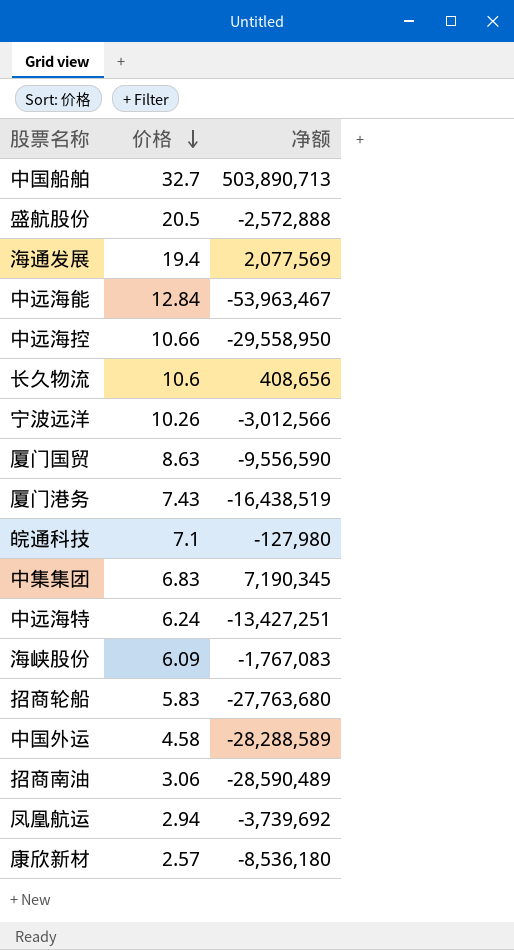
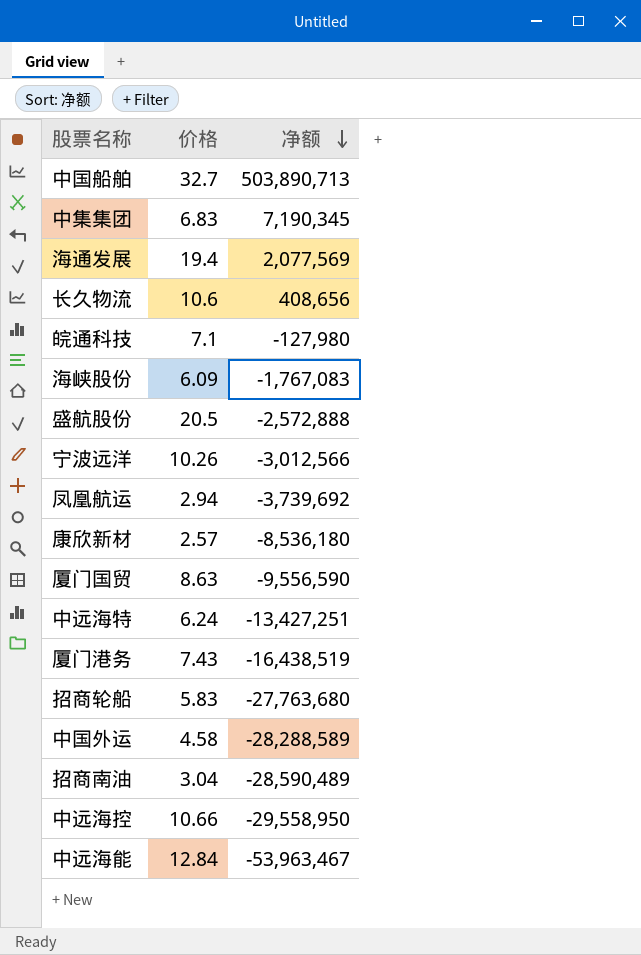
row order: 价格 descending -> 净额 descending
招商南油 | 价格: 3.06 -> 3.04

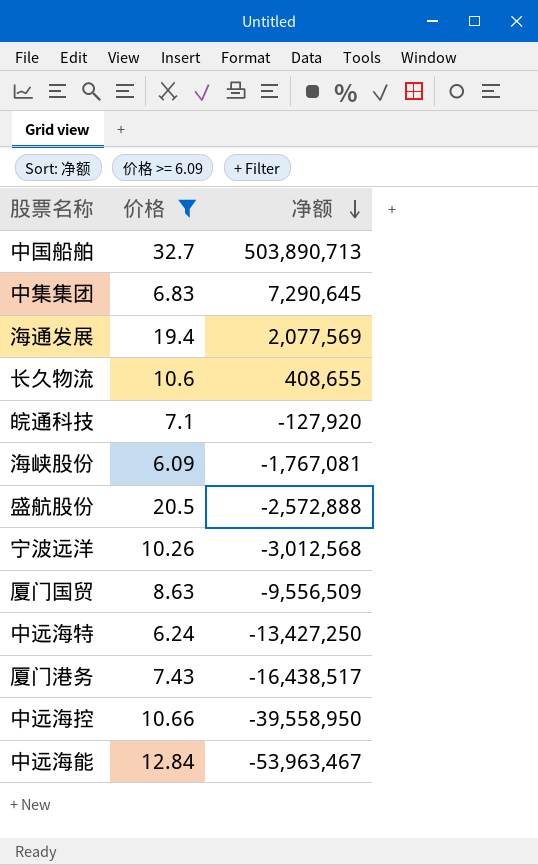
filter: none -> 价格 >= 6.09
中集集团 | 净额: 7,190,345 -> 7,290,645
长久物流 | 净额: 408,656 -> 408,655
皖通科技 | 净额: -127,980 -> -127,920
海峡股份 | 净额: -1,767,083 -> -1,767,081
宁波远洋 | 净额: -3,012,566 -> -3,012,568
厦门国贸 | 净额: -9,556,590 -> -9,556,509
中远海特 | 净额: -13,427,251 -> -13,427,250
厦门港务 | 净额: -16,438,519 -> -16,438,517
中远海控 | 净额: -29,558,950 -> -39,558,950

